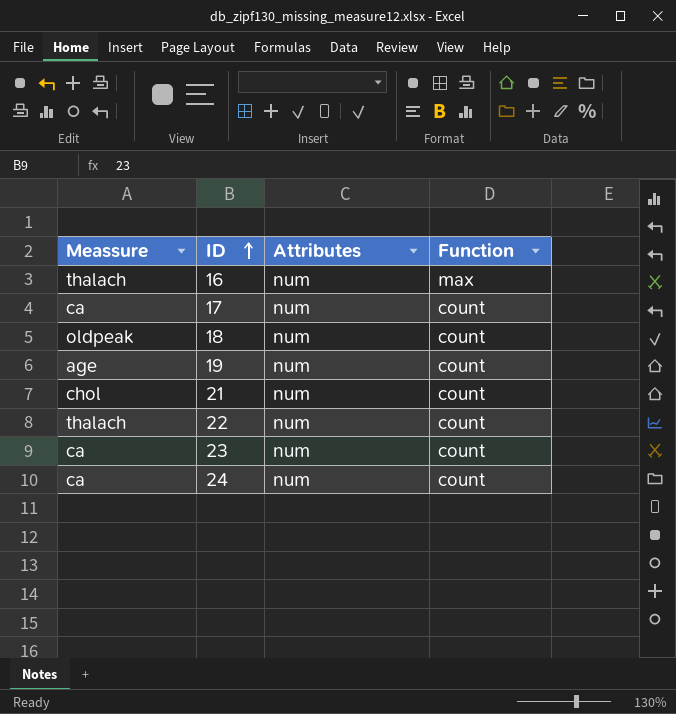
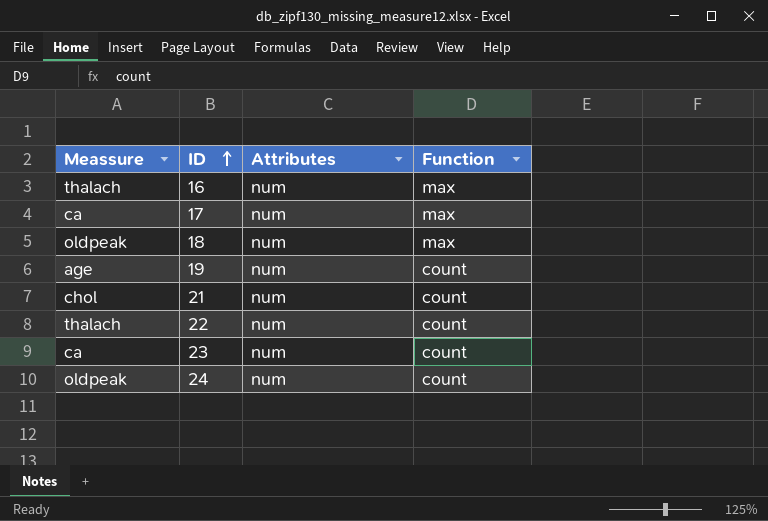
17 | Function: count -> max
18 | Function: count -> max
24 | Meassure: ca -> oldpeak

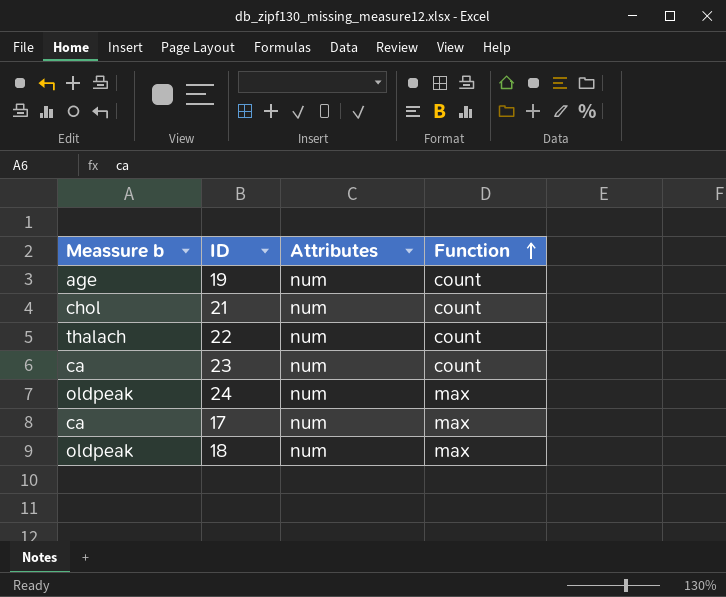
row order: ID ascending -> Function ascending
column name: Meassure -> Meassure b
row 16: thalach | num | max -> none
24 | Function: count -> max

